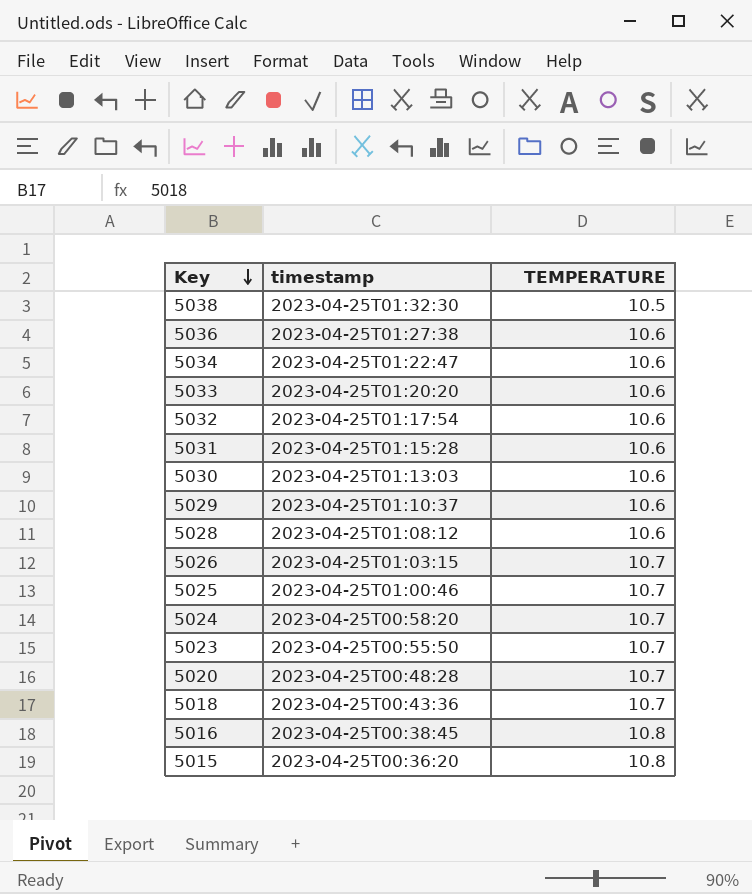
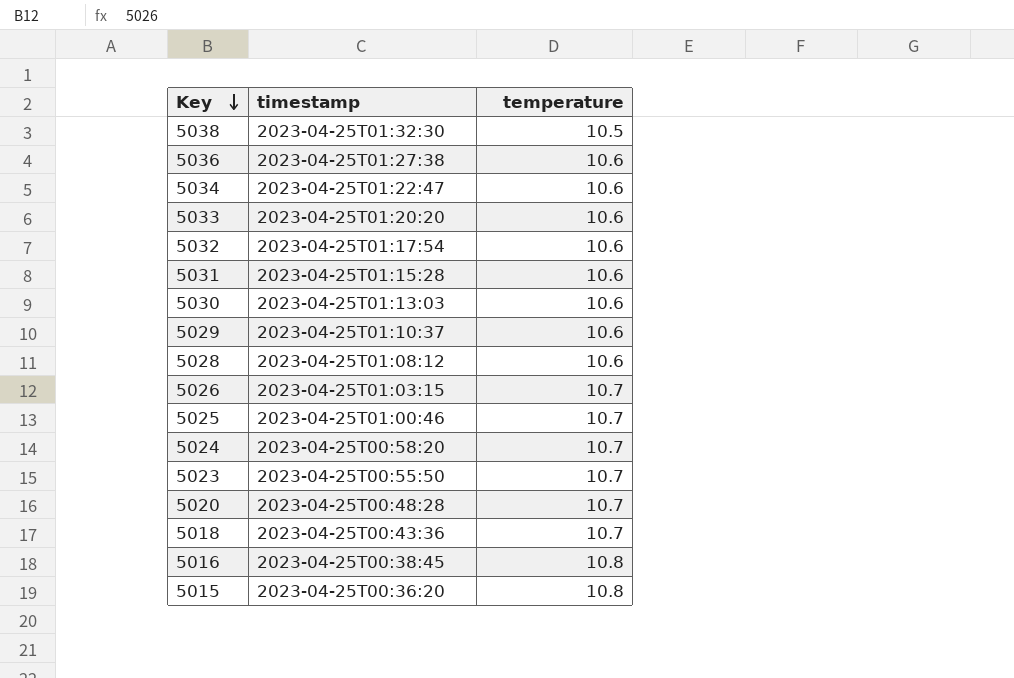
column name: TEMPERATURE -> temperature

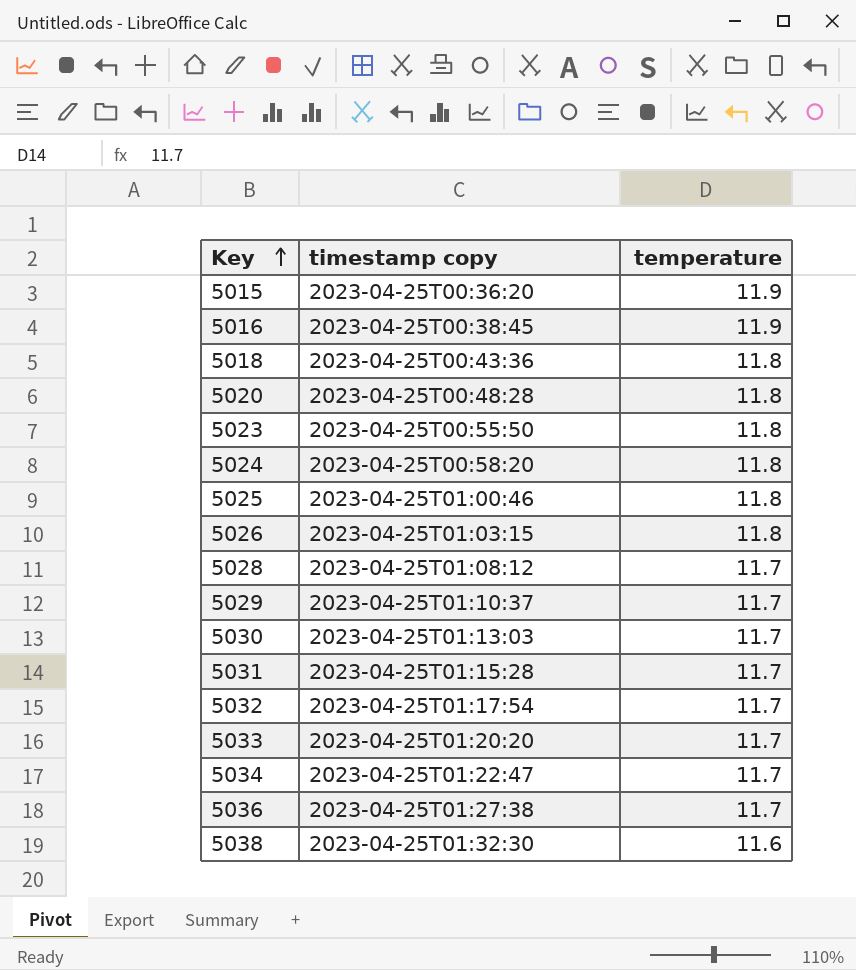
row order: Key descending -> Key ascending
column name: timestamp -> timestamp copy
5015 | temperature: 10.8 -> 11.9
5016 | temperature: 10.8 -> 11.9
5018 | temperature: 10.7 -> 11.8
5020 | temperature: 10.7 -> 11.8
5023 | temperature: 10.7 -> 11.8
5024 | temperature: 10.7 -> 11.8
5025 | temperature: 10.7 -> 11.8
5026 | temperature: 10.7 -> 11.8
5028 | temperature: 10.6 -> 11.7
5029 | temperature: 10.6 -> 11.7
5030 | temperature: 10.6 -> 11.7
5031 | temperature: 10.6 -> 11.7
5032 | temperature: 10.6 -> 11.7
5033 | temperature: 10.6 -> 11.7
5034 | temperature: 10.6 -> 11.7
5036 | temperature: 10.6 -> 11.7
5038 | temperature: 10.5 -> 11.6

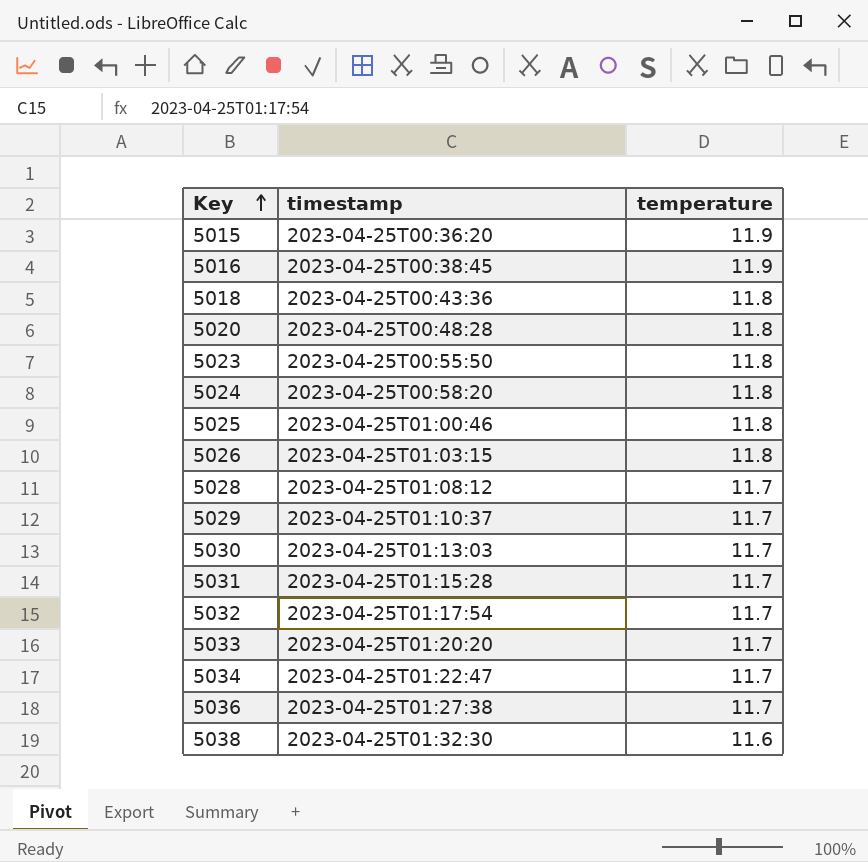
column name: timestamp copy -> timestamp

